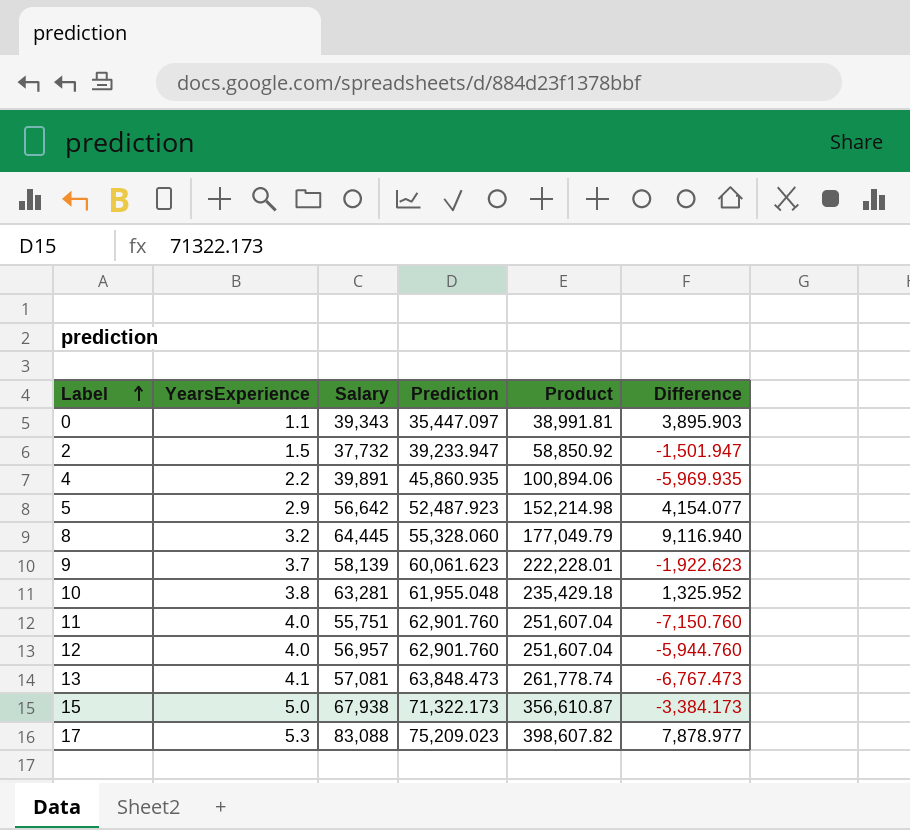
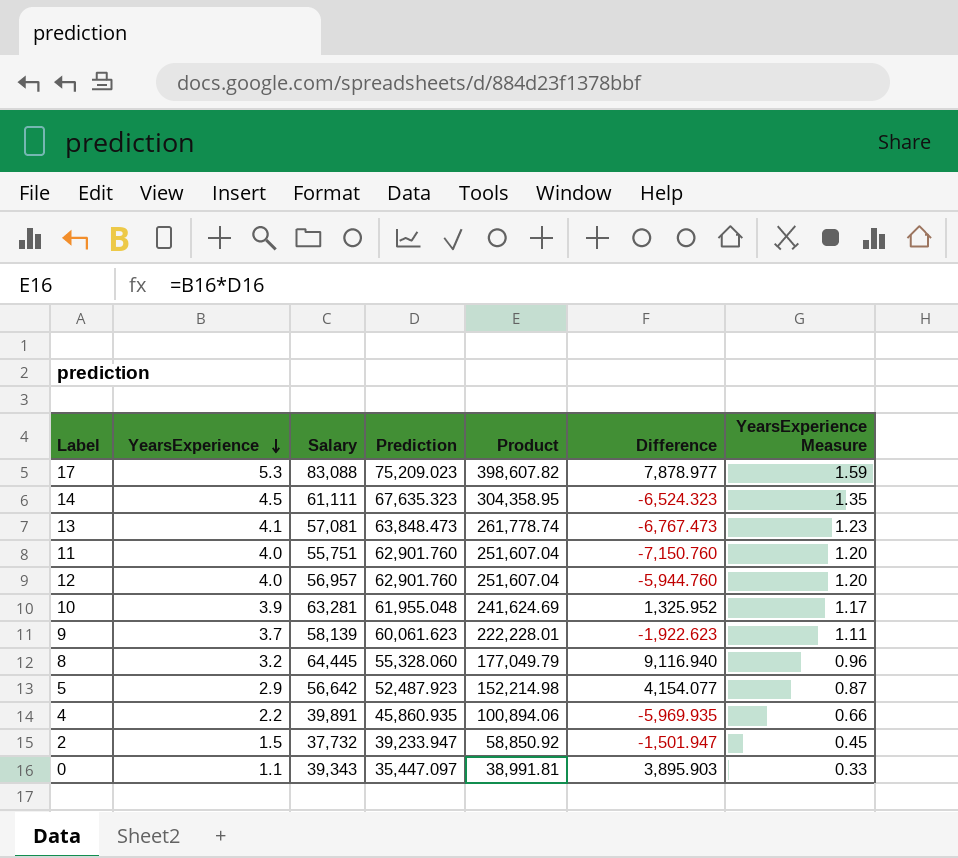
row order: Label ascending -> YearsExperience descending
column YearsExperience Measure | formula: none -> [YearsExperience] * 0.3
row 15: 5.0 | 67,938 | 71,322.173 | 356,610.87 | -3,384.173 -> none
row 14: none -> 4.5 | 61,111 | 67,635.323 | 304,358.95 | -6,524.323 | 1.35
10 | YearsExperience: 3.8 -> 3.9
10 | Product: 235,429.18 -> 241,624.69

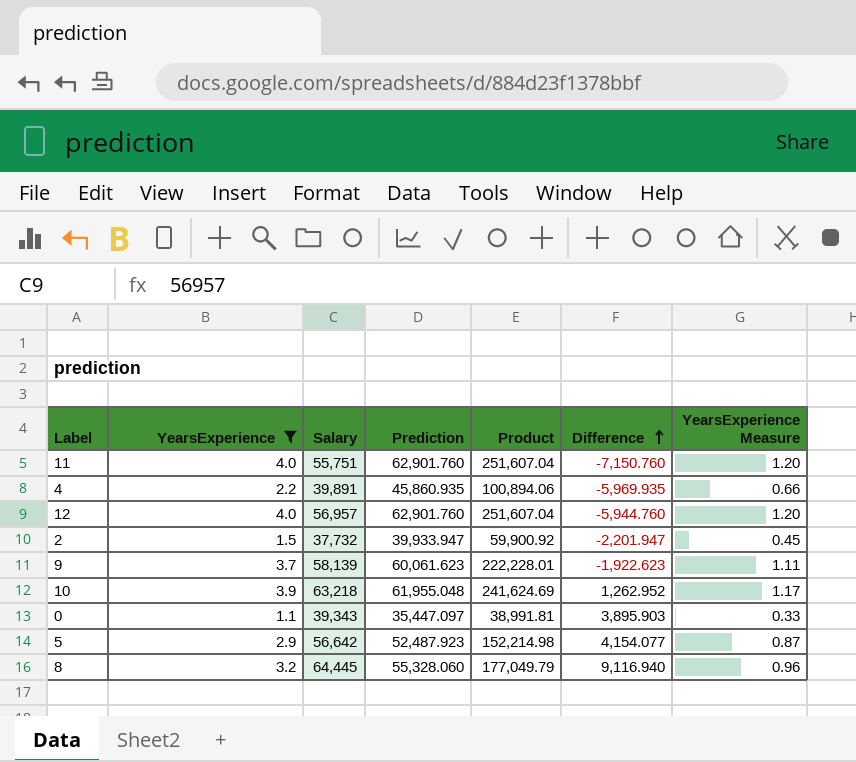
filter: none -> YearsExperience <= 4.0
row order: YearsExperience descending -> Difference ascending
2 | Prediction: 39,233.947 -> 39,933.947
2 | Product: 58,850.92 -> 59,900.92
2 | Difference: -1,501.947 -> -2,201.947
10 | Salary: 63,281 -> 63,218
10 | Difference: 1,325.952 -> 1,262.952

